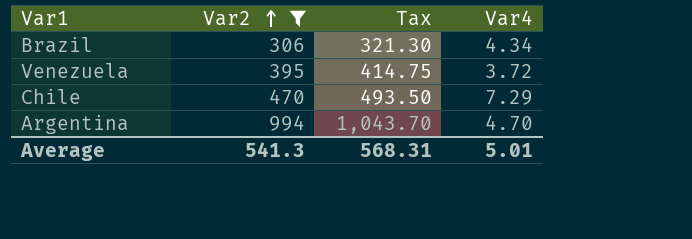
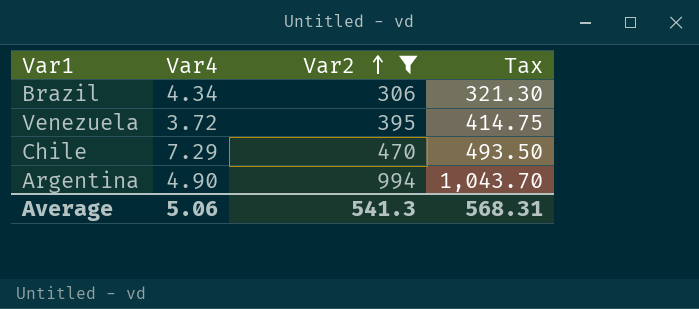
column Var4 | position: 4 -> 2
Argentina | Var4: 4.70 -> 4.90
Average | Var4: 5.01 -> 5.06

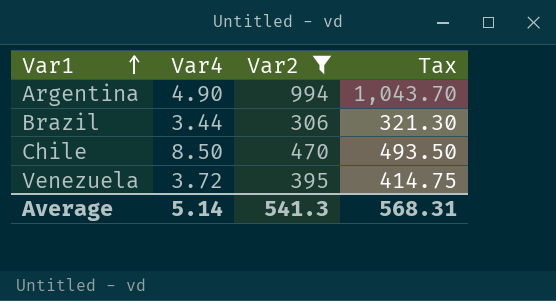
row order: Var2 ascending -> Var1 ascending
Brazil | Var4: 4.34 -> 3.44
Chile | Var4: 7.29 -> 8.50
Average | Var4: 5.06 -> 5.14

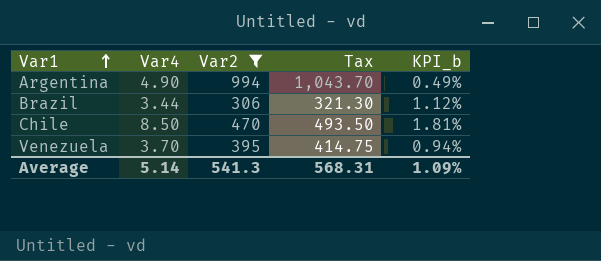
column KPI_b | formula: none -> [Var4] / [Var2]
Venezuela | Var4: 3.72 -> 3.70

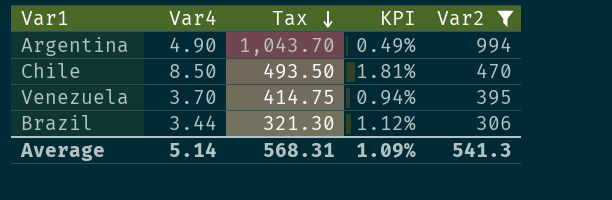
row order: Var1 ascending -> Tax descending
column name: KPI_b -> KPI
column Var2 | position: 3 -> 5

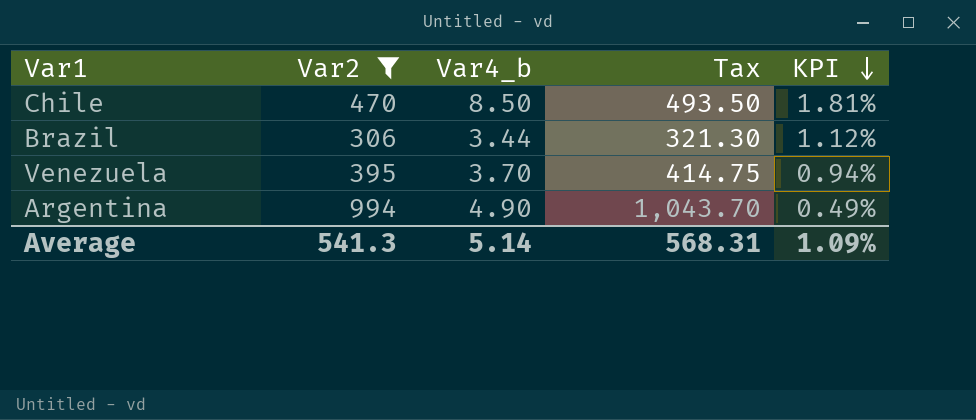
row order: Tax descending -> KPI descending
column Var2 | position: 5 -> 2
column name: Var4 -> Var4_b

